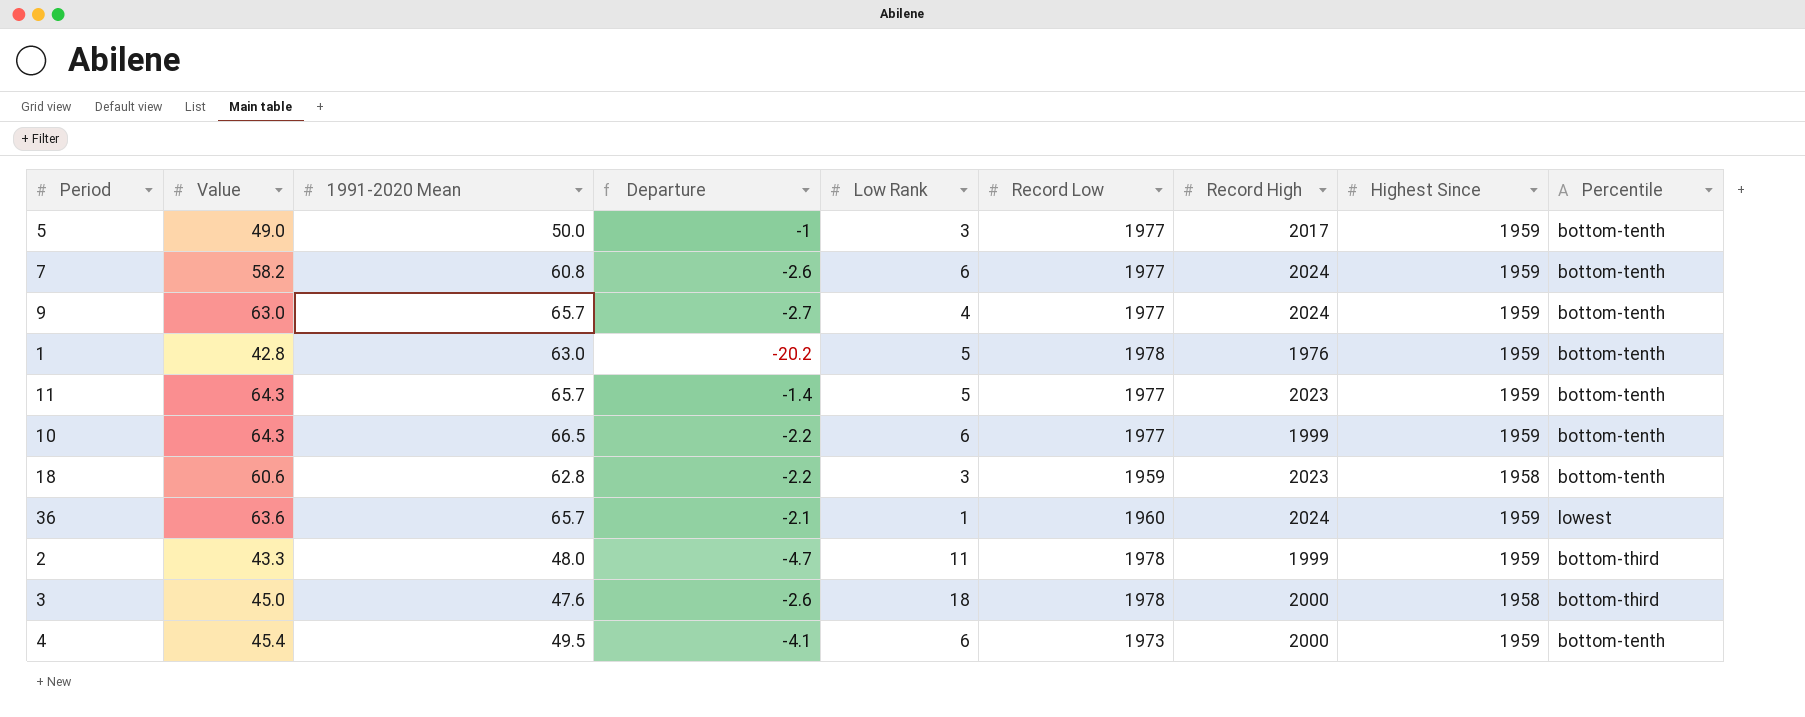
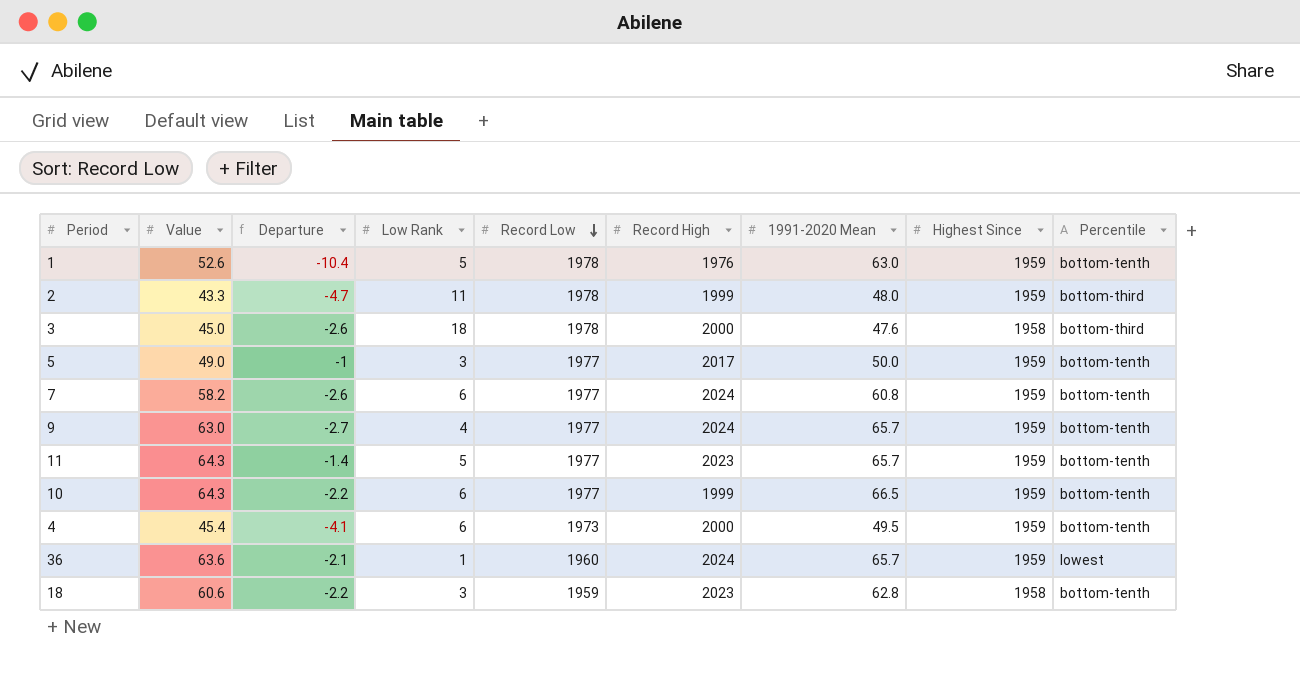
row order: none -> Record Low descending
column 1991-2020 Mean | position: 3 -> 7
1 | Value: 42.8 -> 52.6
1 | Departure: -20.2 -> -10.4

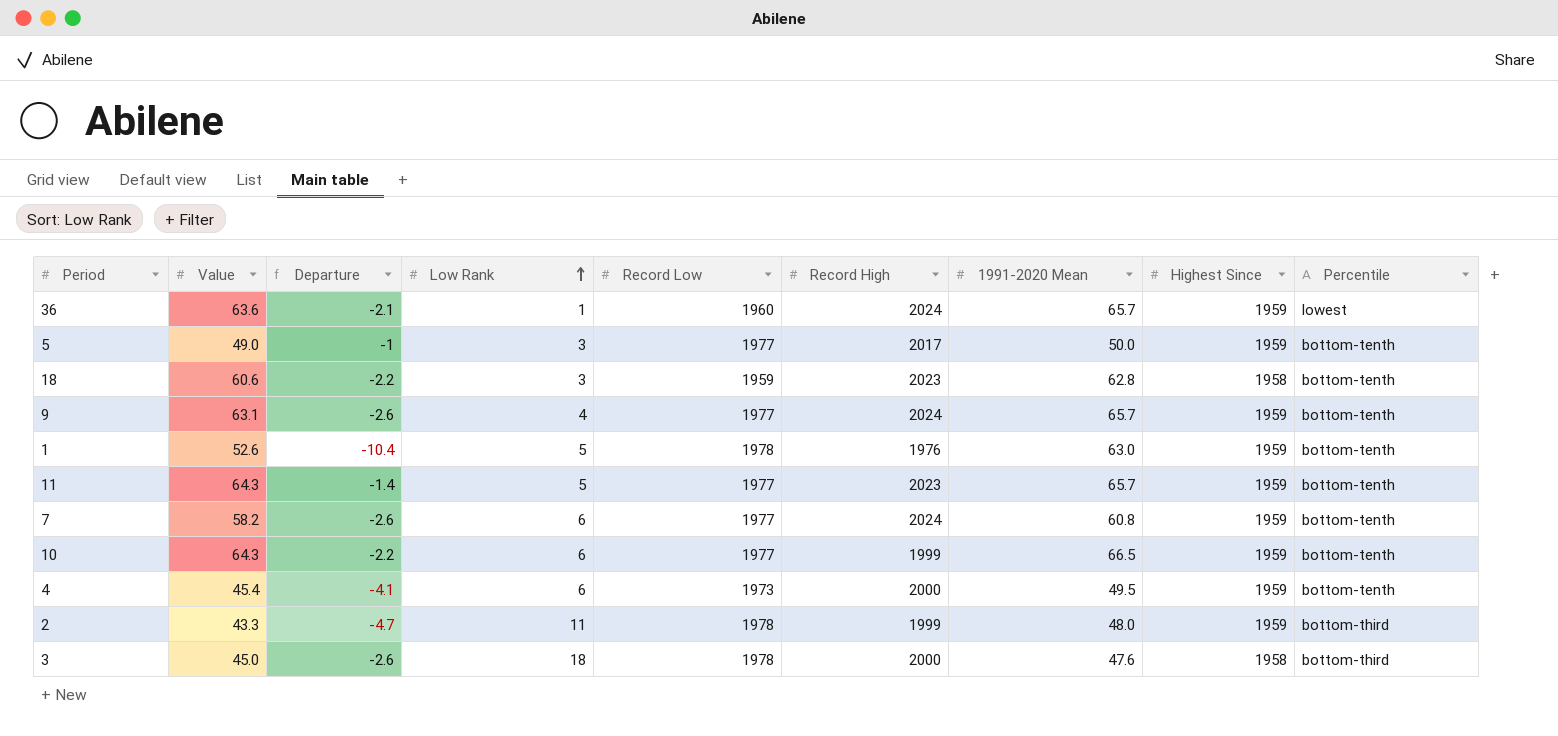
row order: Record Low descending -> Low Rank ascending
9 | Value: 63.0 -> 63.1
9 | Departure: -2.7 -> -2.6

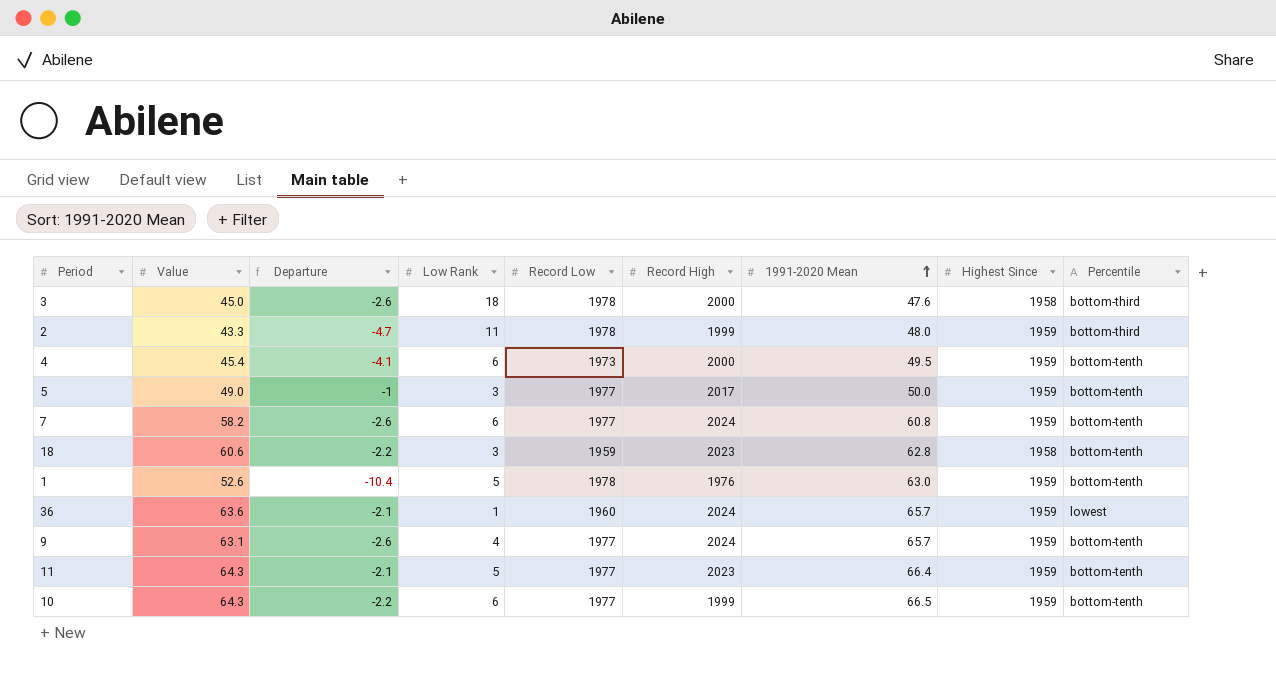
row order: Low Rank ascending -> 1991-2020 Mean ascending
11 | Departure: -1.4 -> -2.1
11 | 1991-2020 Mean: 65.7 -> 66.4

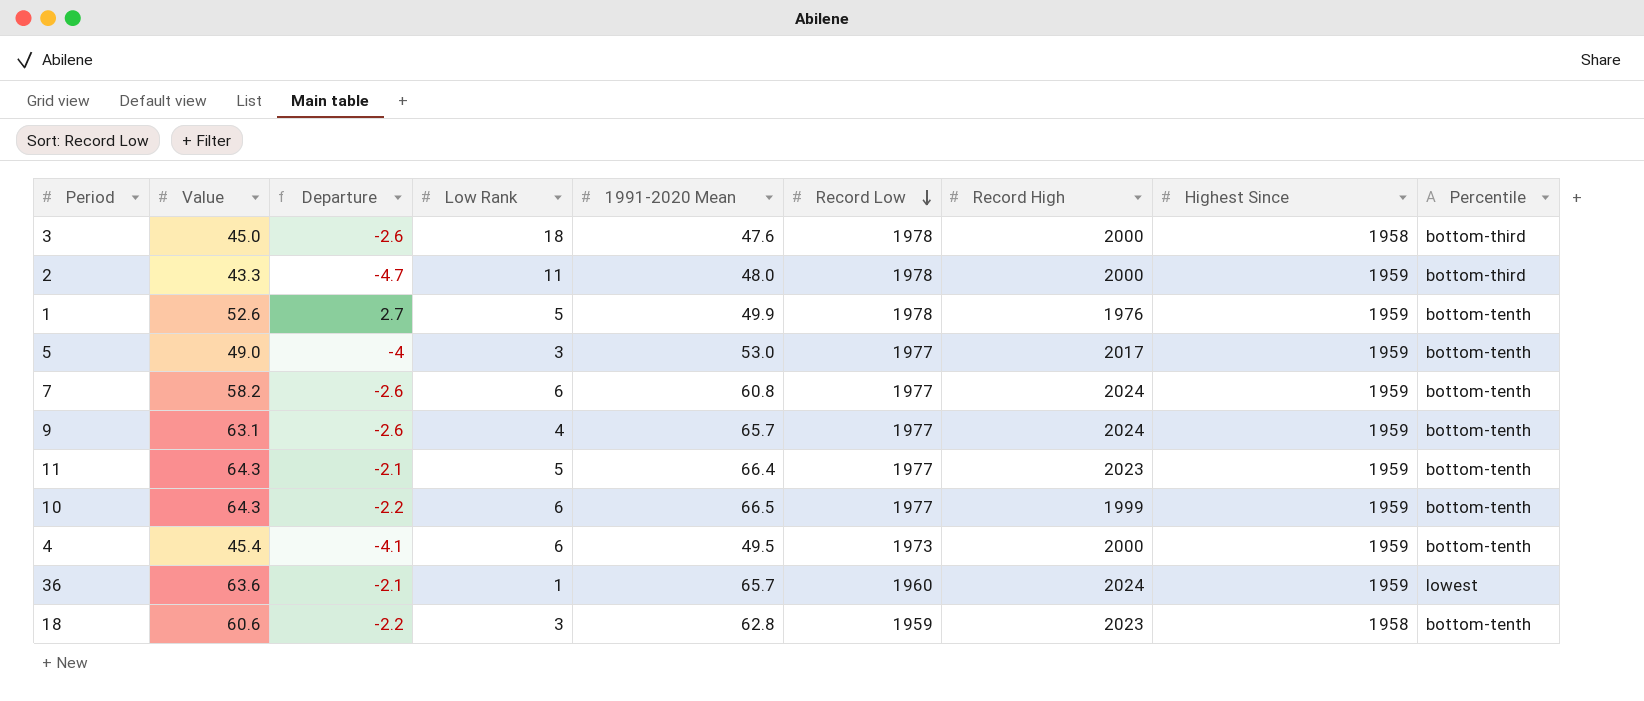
row order: 1991-2020 Mean ascending -> Record Low descending
column 1991-2020 Mean | position: 7 -> 5
2 | Record High: 1999 -> 2000
1 | Departure: -10.4 -> 2.7
1 | 1991-2020 Mean: 63.0 -> 49.9
5 | Departure: -1 -> -4
5 | 1991-2020 Mean: 50.0 -> 53.0

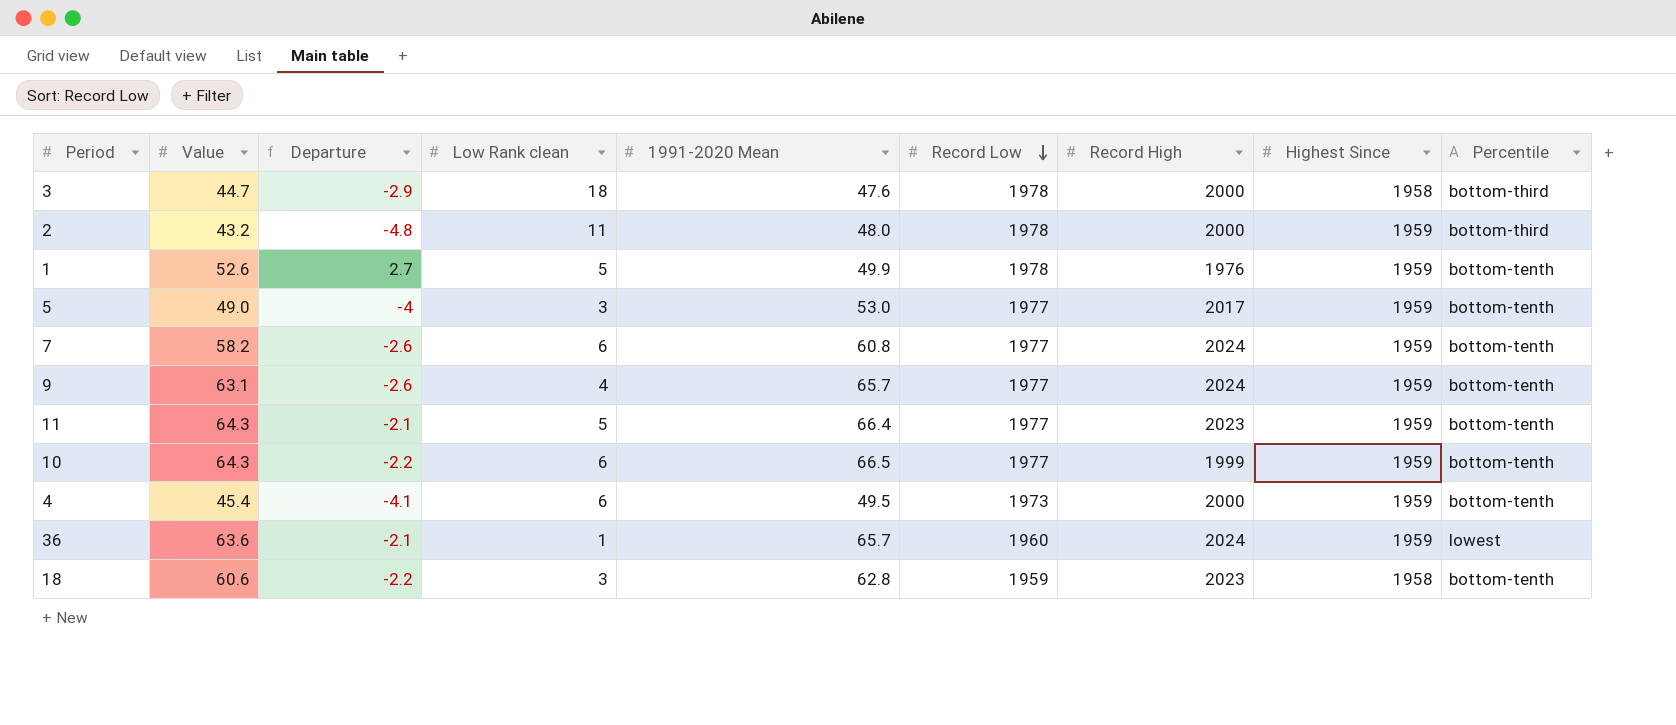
column name: Low Rank -> Low Rank clean
3 | Value: 45.0 -> 44.7
3 | Departure: -2.6 -> -2.9
2 | Value: 43.3 -> 43.2
2 | Departure: -4.7 -> -4.8

